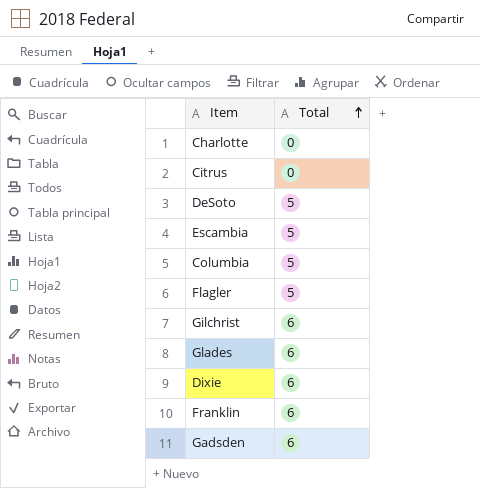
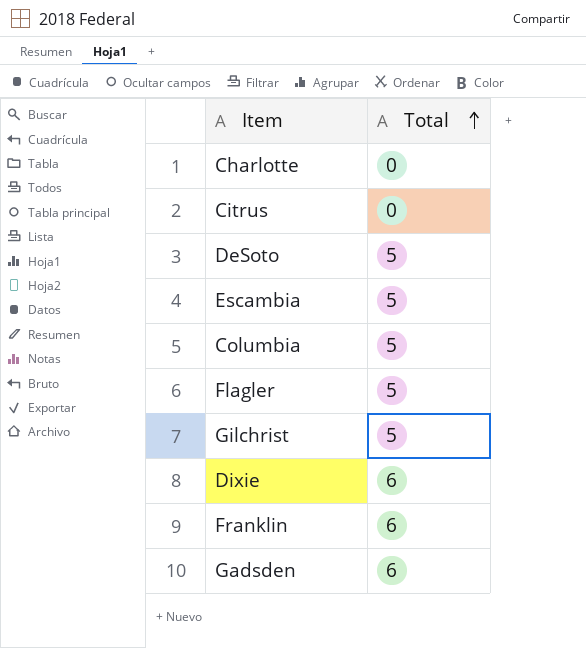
row Glades: 6 -> none
Gilchrist | Total: 6 -> 5

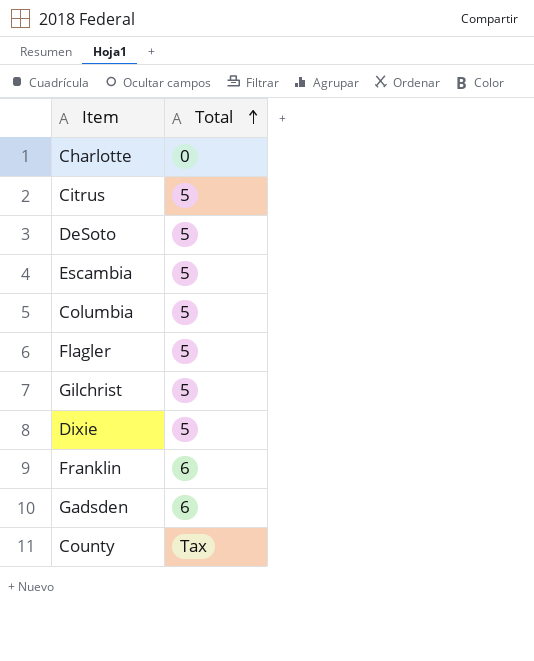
Citrus | Total: 0 -> 5
Dixie | Total: 6 -> 5
row County: none -> Tax

